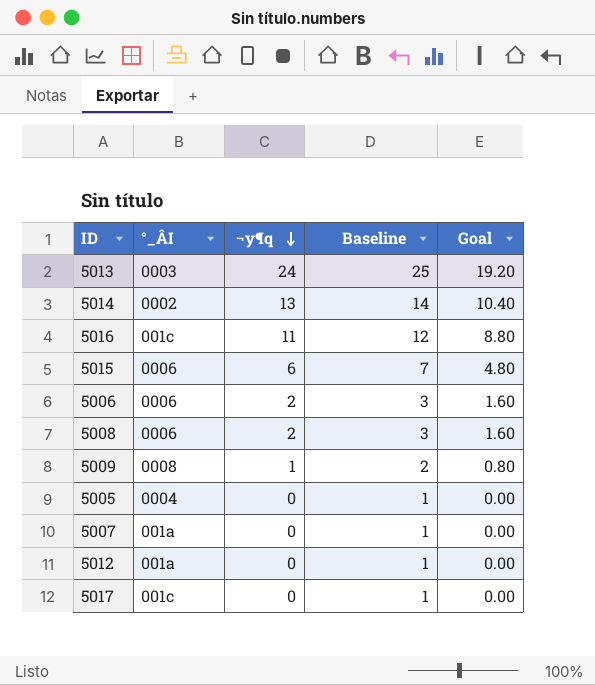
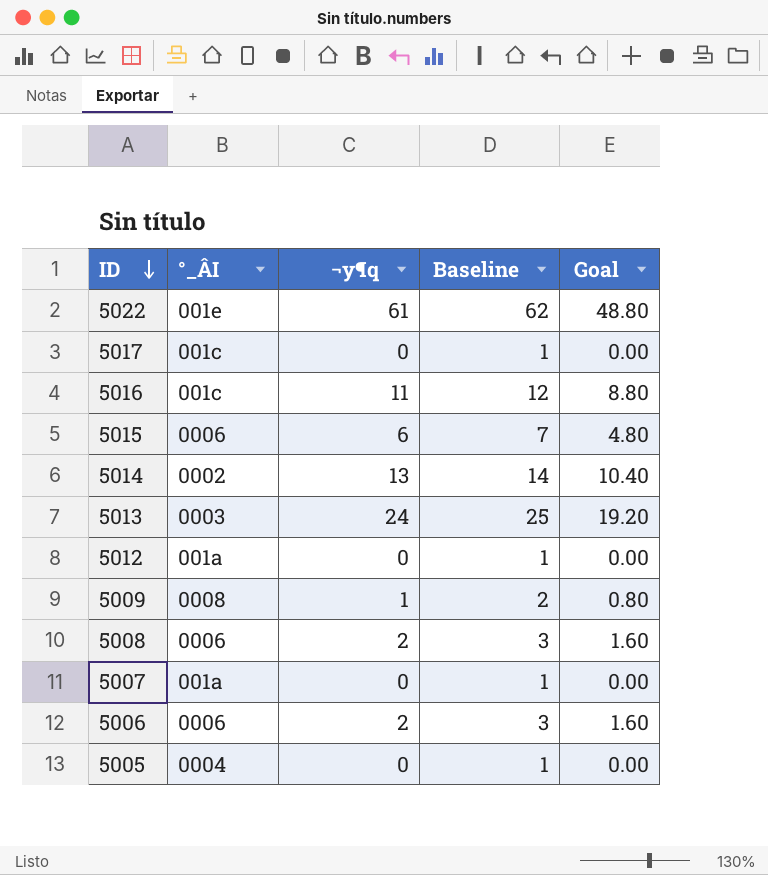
row order: ¬y¶q descending -> ID descending
row 5022: none -> 001e | 61 | 62 | 48.80

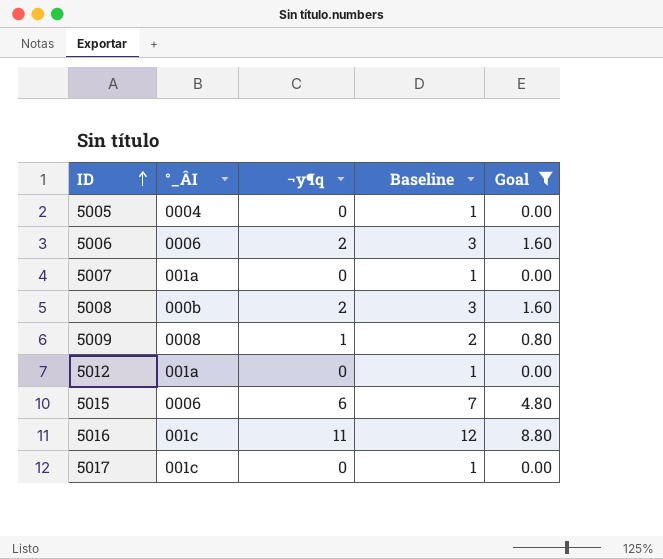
filter: none -> Goal <= 8.80
row order: ID descending -> ID ascending
5008 | °_ÂI: 0006 -> 000b

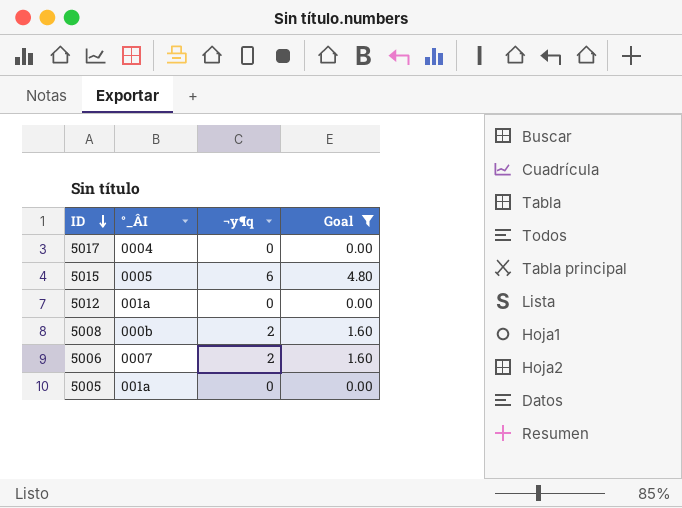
row order: ID ascending -> ID descending
column Baseline | formula: [¬y¶q] + 1 -> none
row 5007: 001a | 0 | 1 | 0.00 -> none
row 5009: 0008 | 1 | 2 | 0.80 -> none
row 5016: 001c | 11 | 12 | 8.80 -> none
5017 | °_ÂI: 001c -> 0004
5015 | °_ÂI: 0006 -> 0005
5006 | °_ÂI: 0006 -> 0007
5005 | °_ÂI: 0004 -> 001a

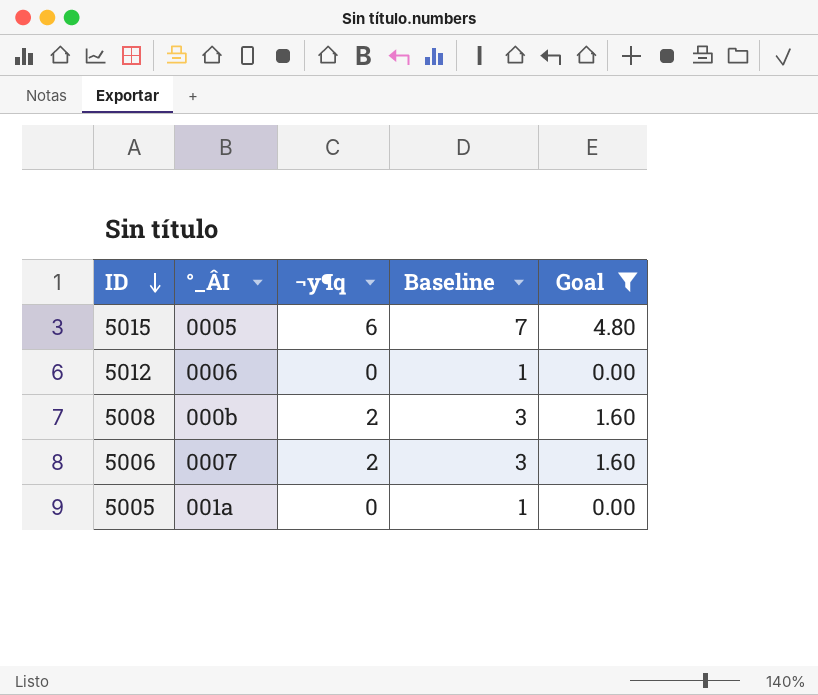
column Baseline | formula: none -> [¬y¶q] + 1
row 5017: 0004 | 0 | 0.00 -> none
5012 | °_ÂI: 001a -> 0006

